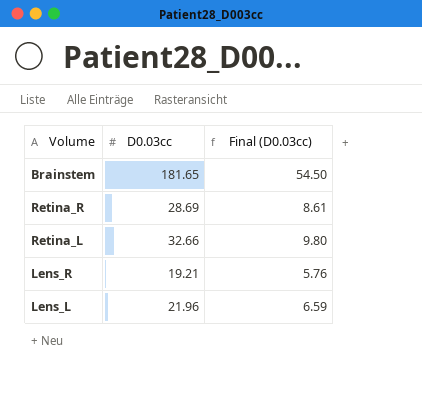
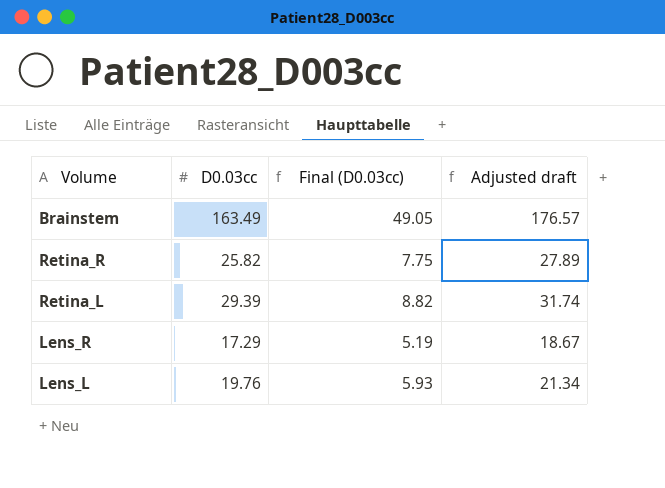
column Adjusted draft | formula: none -> [D0.03cc] * 1.08
Brainstem | D0.03cc: 181.65 -> 163.49
Brainstem | Final (D0.03cc): 54.50 -> 49.05
Retina_R | D0.03cc: 28.69 -> 25.82
Retina_R | Final (D0.03cc): 8.61 -> 7.75
Retina_L | D0.03cc: 32.66 -> 29.39
Retina_L | Final (D0.03cc): 9.80 -> 8.82
Lens_R | D0.03cc: 19.21 -> 17.29
Lens_R | Final (D0.03cc): 5.76 -> 5.19
Lens_L | D0.03cc: 21.96 -> 19.76
Lens_L | Final (D0.03cc): 6.59 -> 5.93

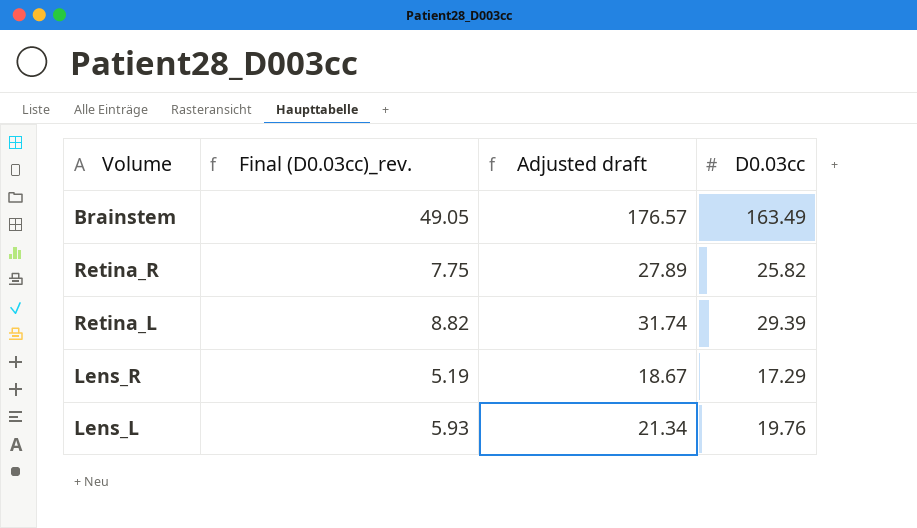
column name: Final (D0.03cc) -> Final (D0.03cc)_rev.
column D0.03cc | position: 2 -> 4

